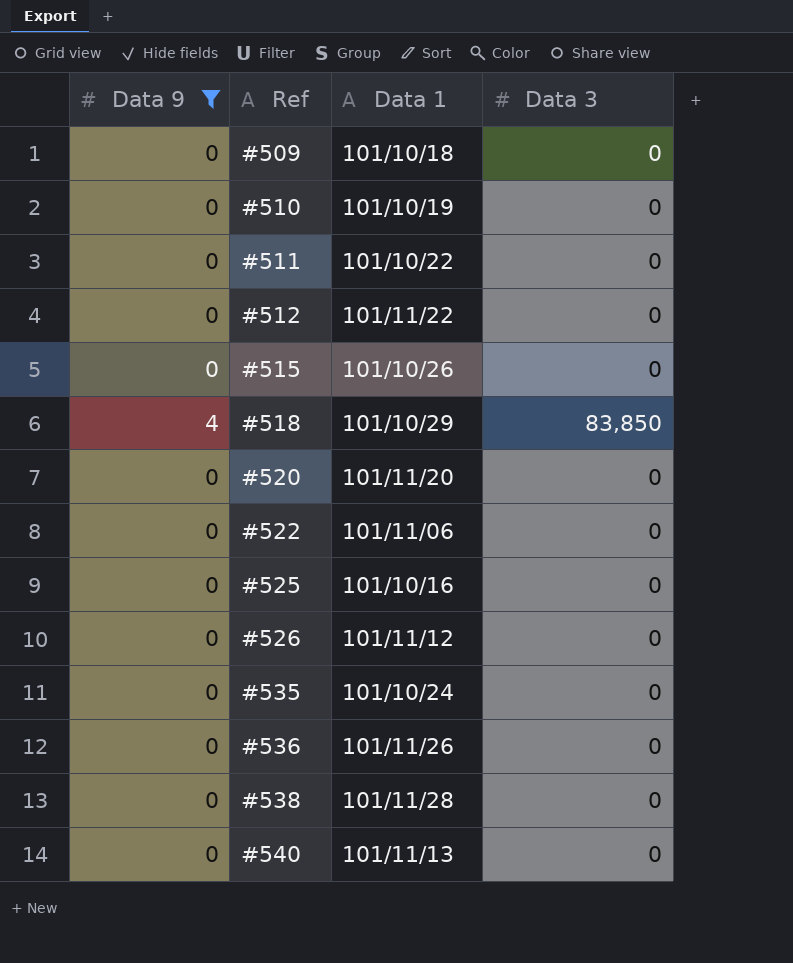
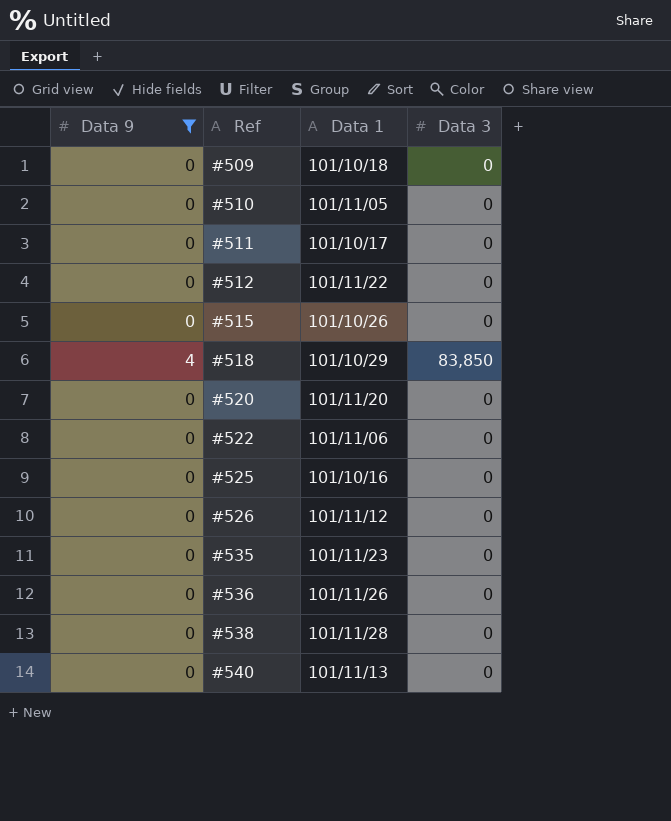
#510 | Data 1: 101/10/19 -> 101/11/05
#511 | Data 1: 101/10/22 -> 101/10/17
#535 | Data 1: 101/10/24 -> 101/11/23

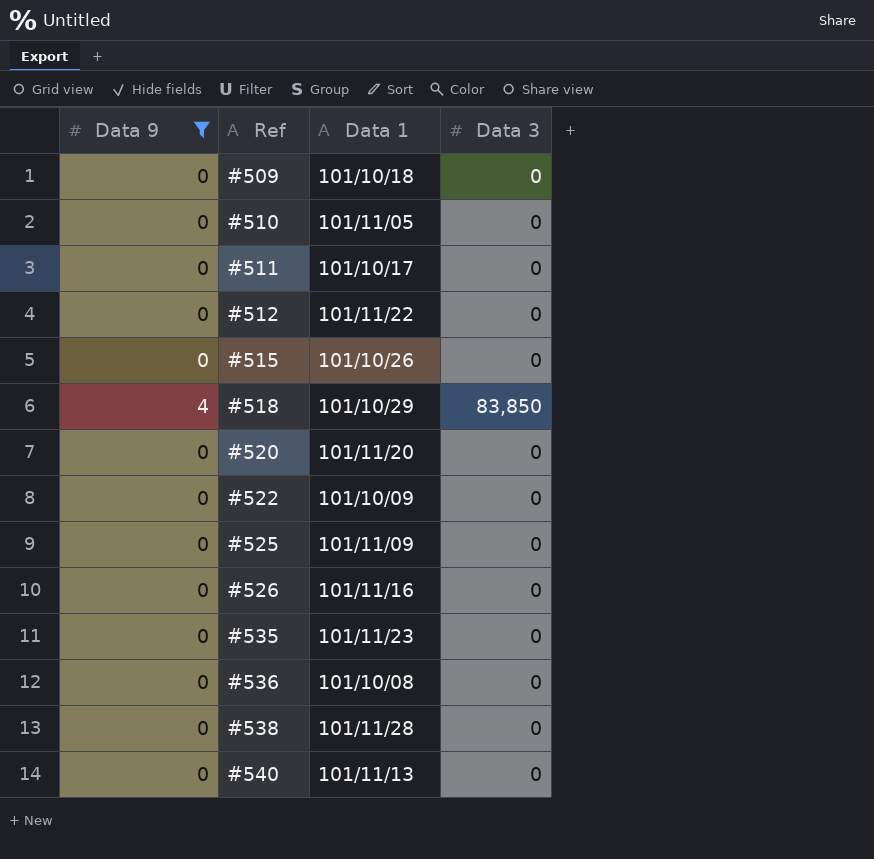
#522 | Data 1: 101/11/06 -> 101/10/09
#525 | Data 1: 101/10/16 -> 101/11/09
#526 | Data 1: 101/11/12 -> 101/11/16
#536 | Data 1: 101/11/26 -> 101/10/08

